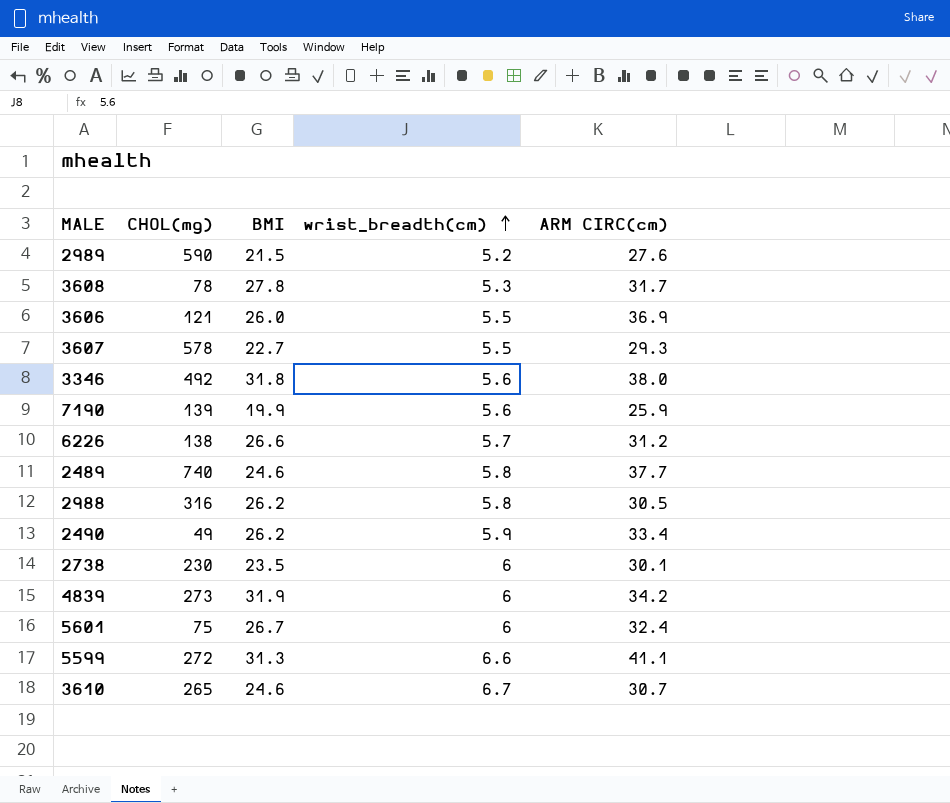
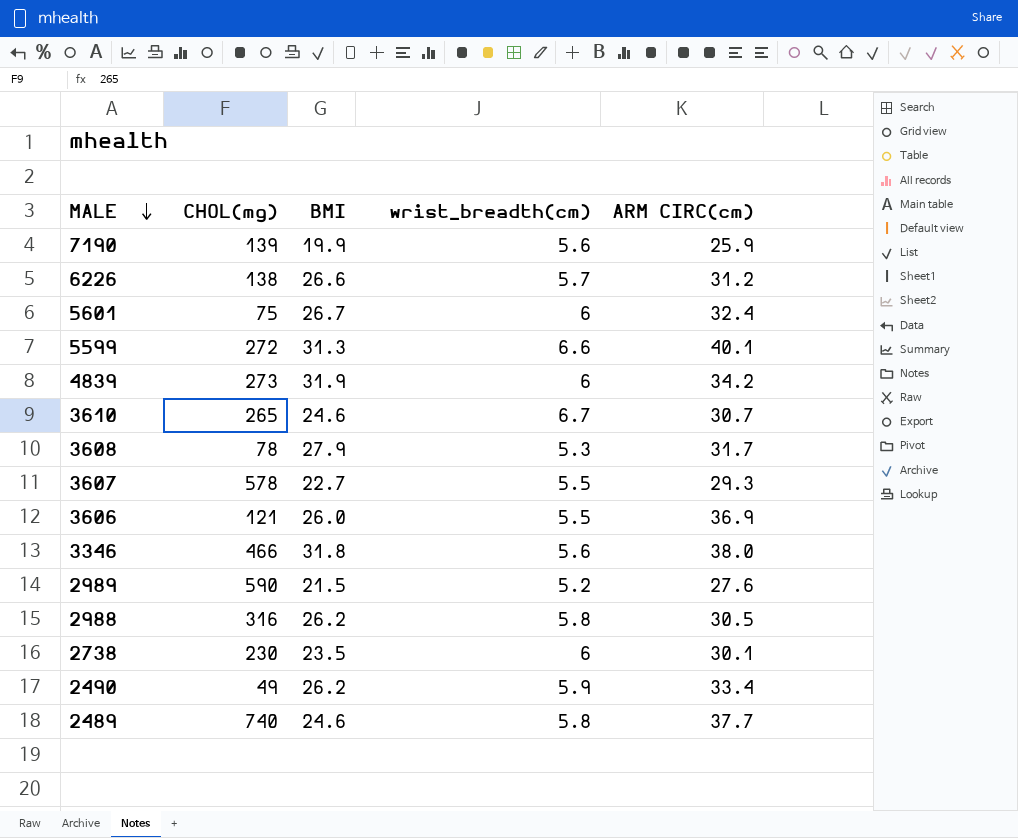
row order: wrist_breadth(cm) ascending -> MALE descending
5599 | ARM CIRC(cm): 41.1 -> 40.1
3608 | BMI: 27.8 -> 27.9
3346 | CHOL(mg): 492 -> 466

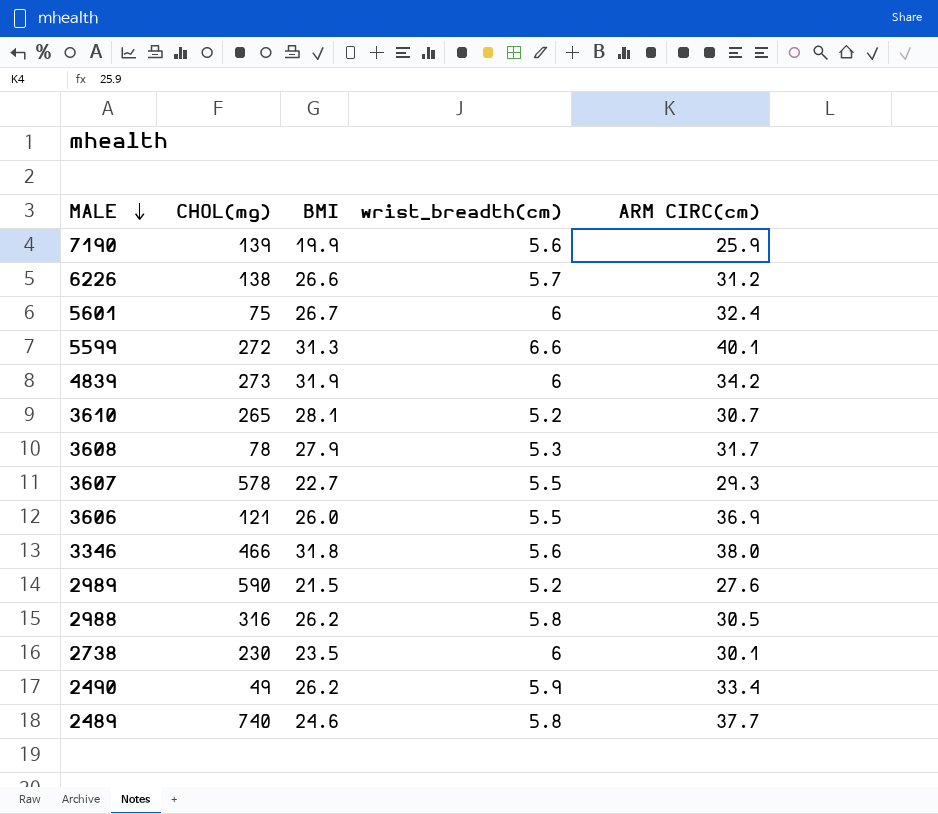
3610 | BMI: 24.6 -> 28.1
3610 | wrist_breadth(cm): 6.7 -> 5.2

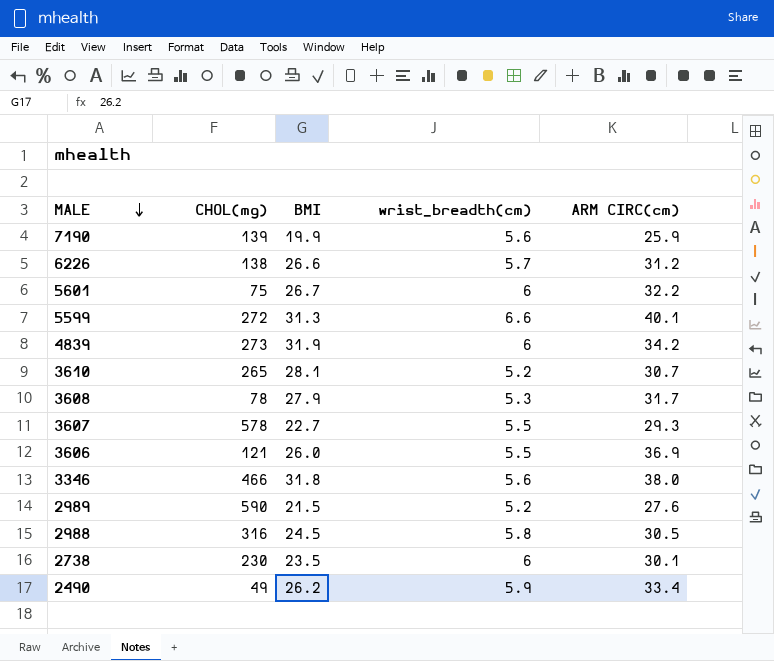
row 2489: 740 | 24.6 | 5.8 | 37.7 -> none
5601 | ARM CIRC(cm): 32.4 -> 32.2
2988 | BMI: 26.2 -> 24.5

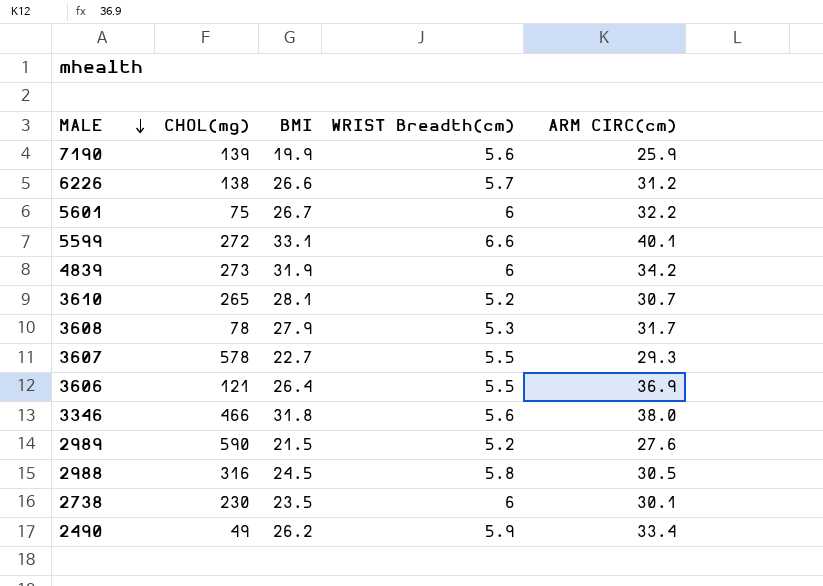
column name: wrist_breadth(cm) -> WRIST Breadth(cm)
5599 | BMI: 31.3 -> 33.1
3606 | BMI: 26.0 -> 26.4

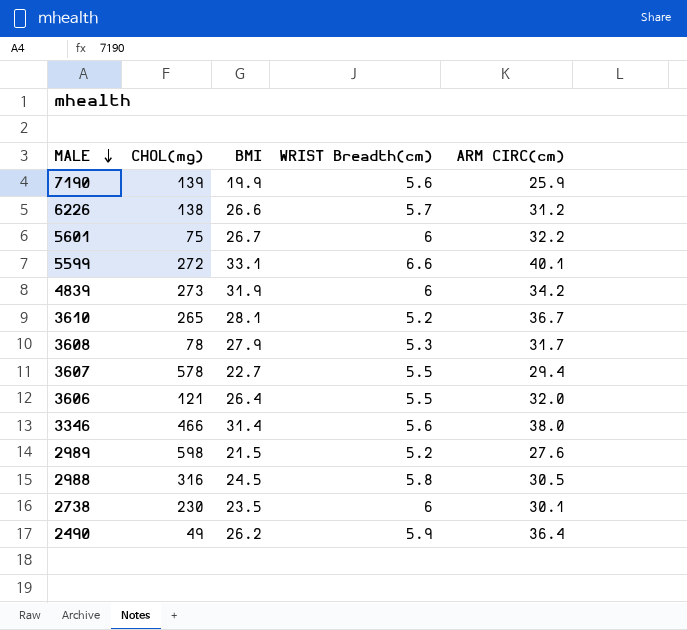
3610 | ARM CIRC(cm): 30.7 -> 36.7
3607 | ARM CIRC(cm): 29.3 -> 29.4
3606 | ARM CIRC(cm): 36.9 -> 32.0
3346 | BMI: 31.8 -> 31.4
2989 | CHOL(mg): 590 -> 598
2490 | ARM CIRC(cm): 33.4 -> 36.4

